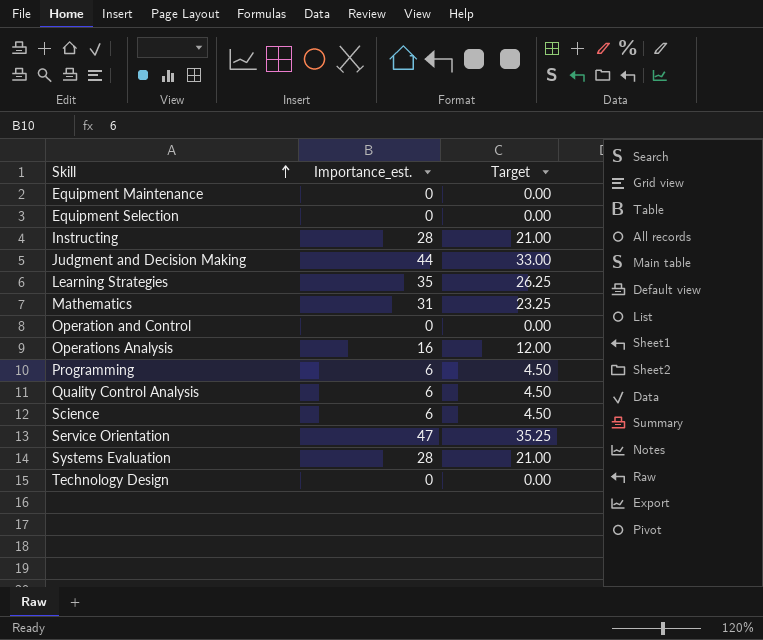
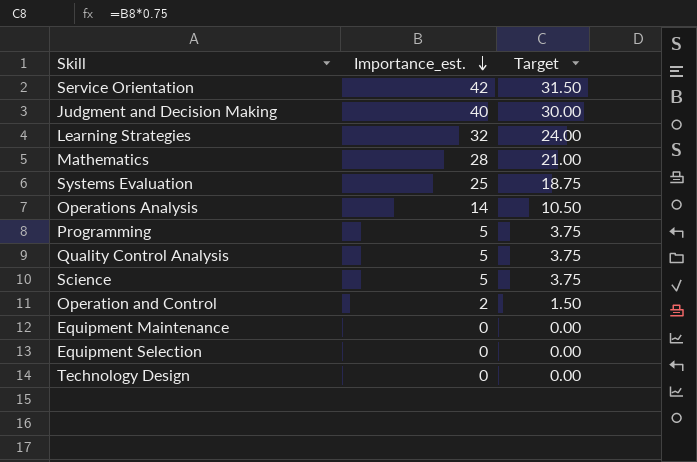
row order: Skill ascending -> Importance_est. descending
row Instructing: 28 | 21.00 -> none
Service Orientation | Importance_est.: 47 -> 42
Service Orientation | Target: 35.25 -> 31.50
Judgment and Decision Making | Importance_est.: 44 -> 40
Judgment and Decision Making | Target: 33.00 -> 30.00
Learning Strategies | Importance_est.: 35 -> 32
Learning Strategies | Target: 26.25 -> 24.00
Mathematics | Importance_est.: 31 -> 28
Mathematics | Target: 23.25 -> 21.00
Systems Evaluation | Importance_est.: 28 -> 25
Systems Evaluation | Target: 21.00 -> 18.75
Operations Analysis | Importance_est.: 16 -> 14
Operations Analysis | Target: 12.00 -> 10.50
Programming | Importance_est.: 6 -> 5
Programming | Target: 4.50 -> 3.75
Quality Control Analysis | Importance_est.: 6 -> 5
Quality Control Analysis | Target: 4.50 -> 3.75
Science | Importance_est.: 6 -> 5
Science | Target: 4.50 -> 3.75
Operation and Control | Importance_est.: 0 -> 2
Operation and Control | Target: 0.00 -> 1.50

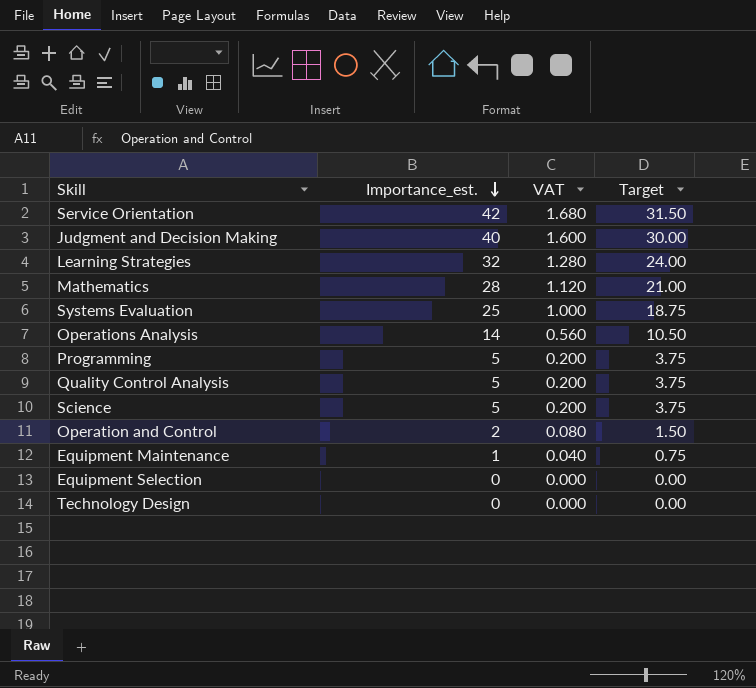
column VAT | formula: none -> [Importance_est.] * 0.04
Equipment Maintenance | Importance_est.: 0 -> 1
Equipment Maintenance | Target: 0.00 -> 0.75

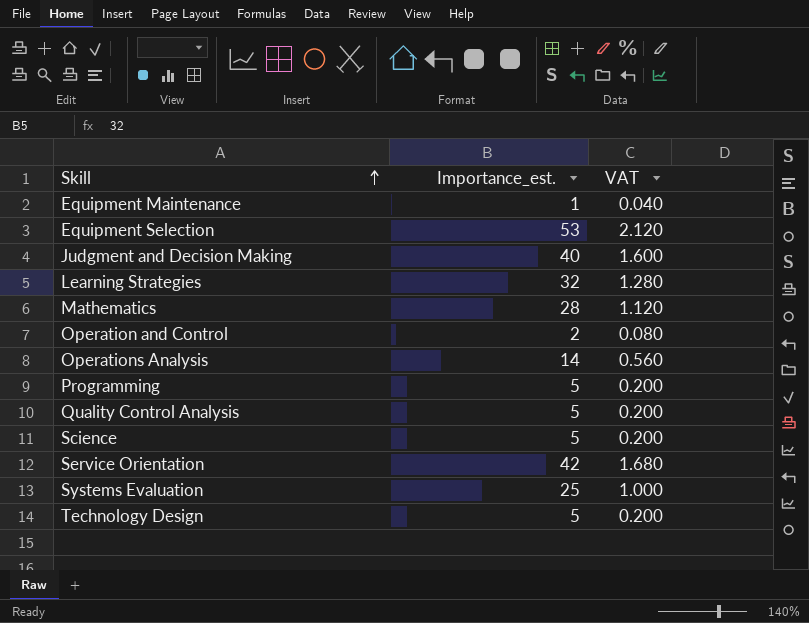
row order: Importance_est. descending -> Skill ascending
column Target | formula: [Importance_est.] * 0.75 -> none
Equipment Selection | Importance_est.: 0 -> 53
Equipment Selection | VAT: 0.000 -> 2.120
Technology Design | Importance_est.: 0 -> 5
Technology Design | VAT: 0.000 -> 0.200

